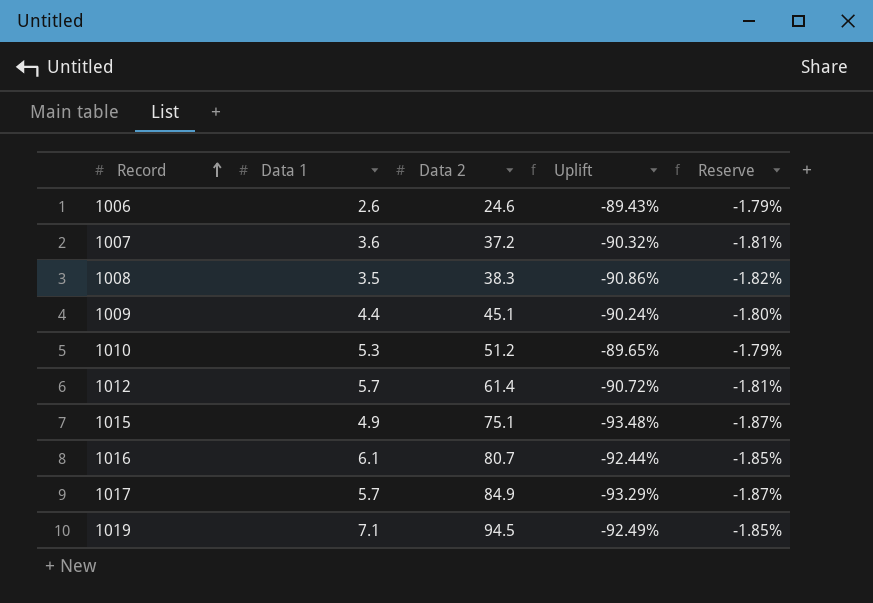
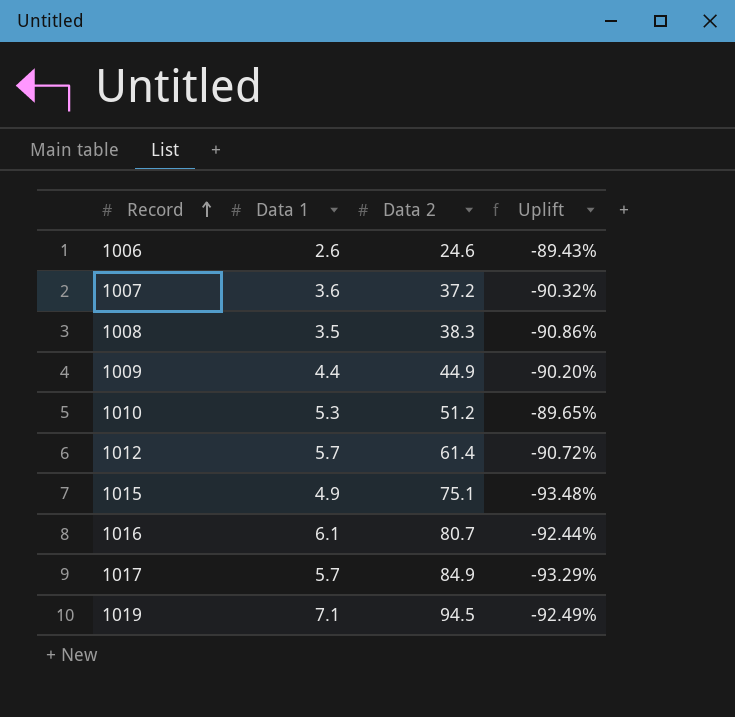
column Reserve | formula: [Uplift] * 0.02 -> none
1009 | Data 2: 45.1 -> 44.9
1009 | Uplift: -90.24% -> -90.20%

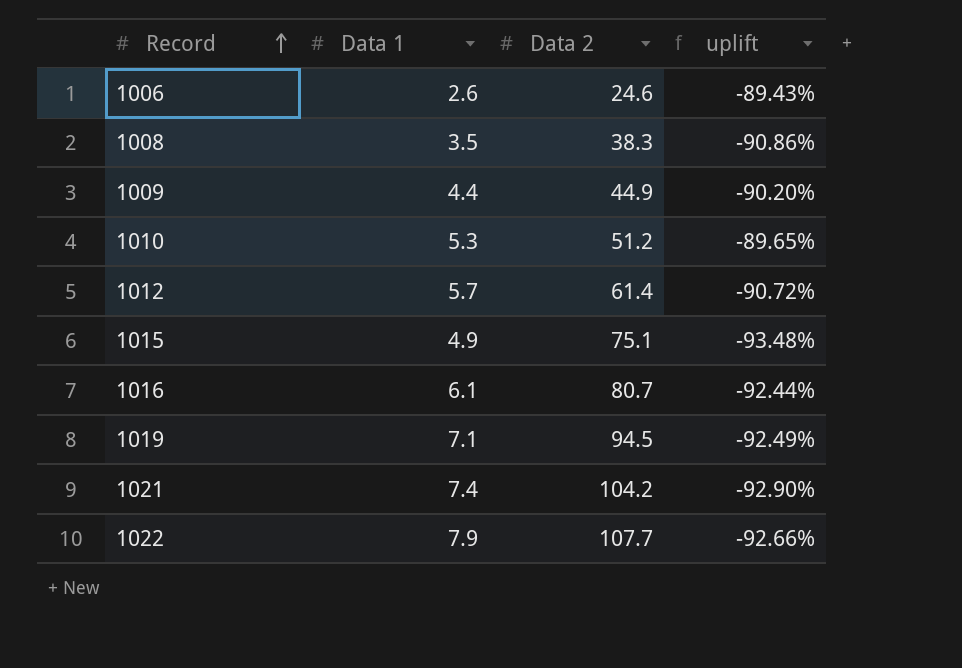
column name: Uplift -> uplift
row 1007: 3.6 | 37.2 | -90.32% -> none
row 1017: 5.7 | 84.9 | -93.29% -> none
row 1021: none -> 7.4 | 104.2 | -92.90%
row 1022: none -> 7.9 | 107.7 | -92.66%

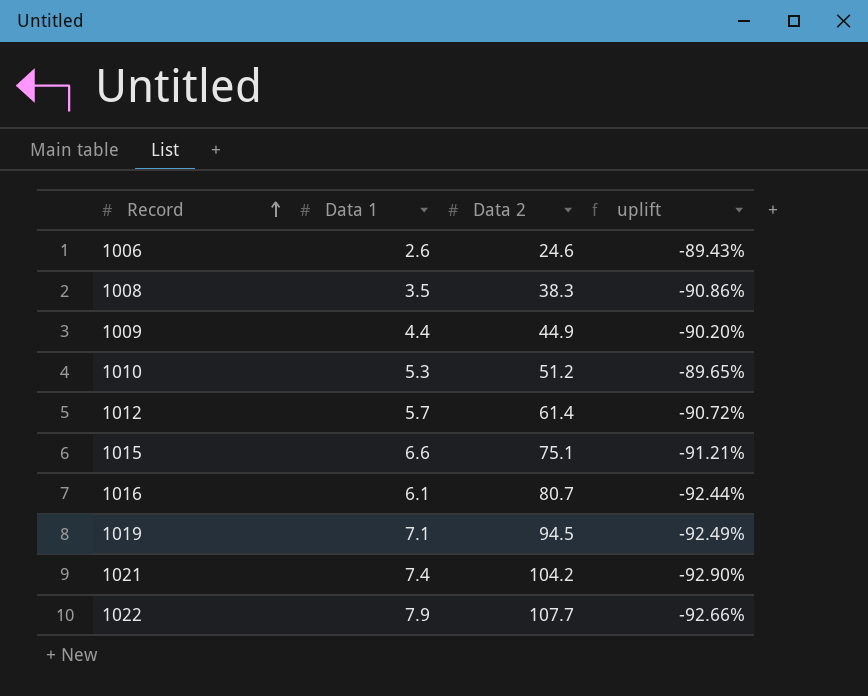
1015 | Data 1: 4.9 -> 6.6
1015 | uplift: -93.48% -> -91.21%

